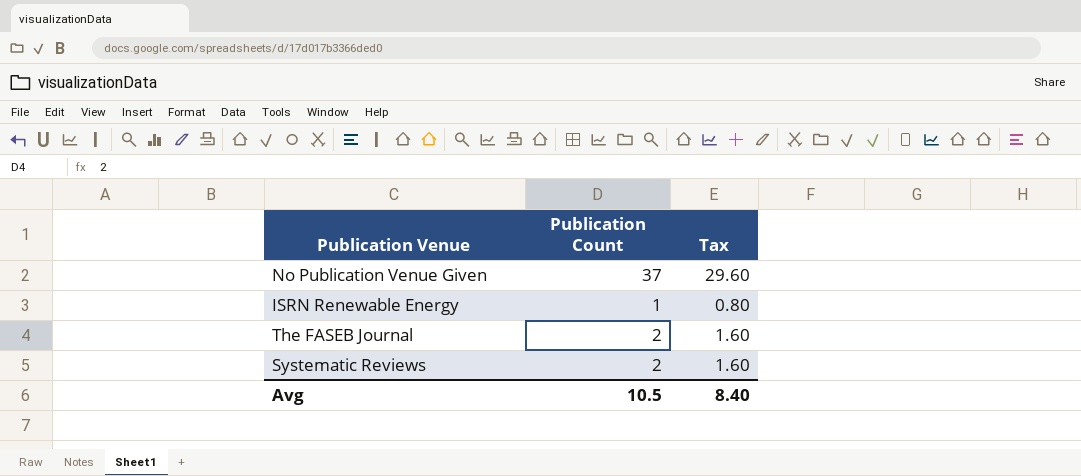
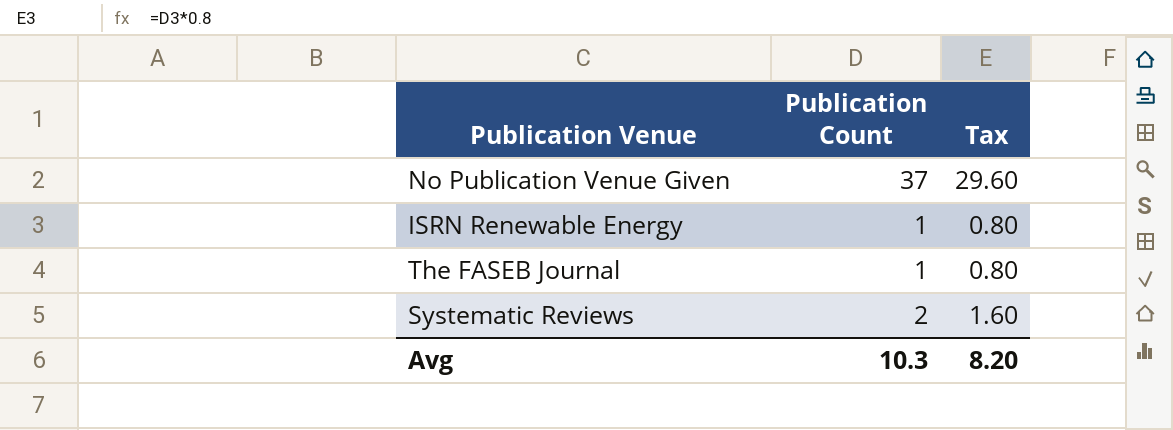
The FASEB Journal | Publication Count: 2 -> 1
The FASEB Journal | Tax: 1.60 -> 0.80
Avg | Publication Count: 10.5 -> 10.3
Avg | Tax: 8.40 -> 8.20

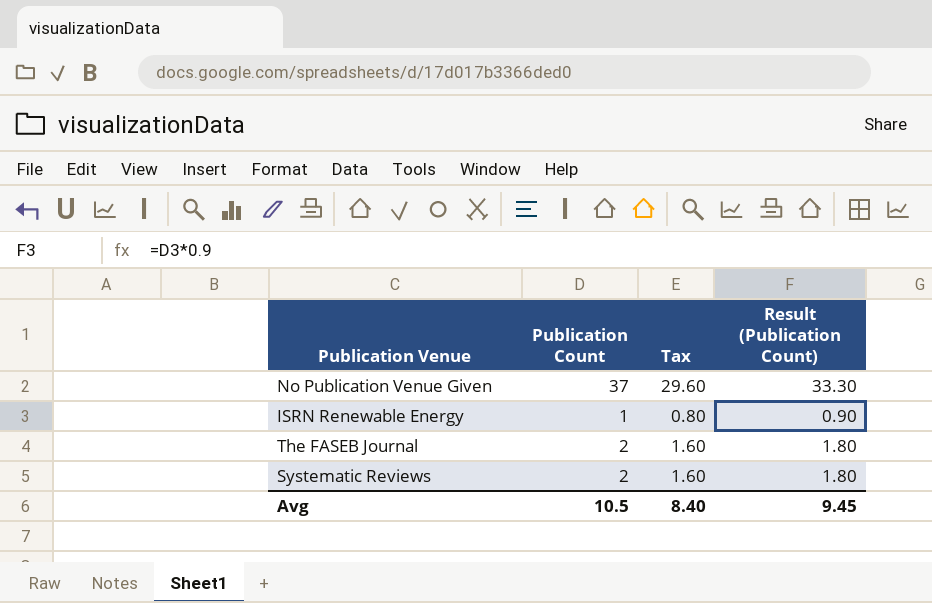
column Result (Publication Count) | formula: none -> [Publication Count] * 0.9
The FASEB Journal | Publication Count: 1 -> 2
The FASEB Journal | Tax: 0.80 -> 1.60
Avg | Publication Count: 10.3 -> 10.5
Avg | Tax: 8.20 -> 8.40

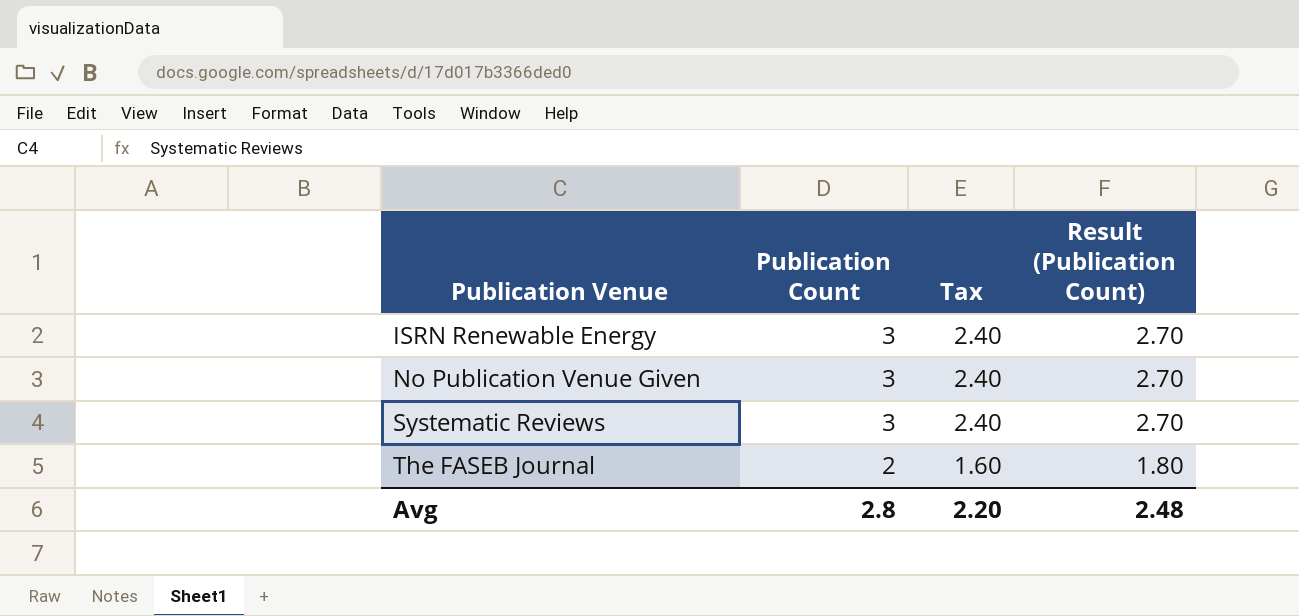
row order: none -> Publication Venue ascending
ISRN Renewable Energy | Publication Count: 1 -> 3
ISRN Renewable Energy | Tax: 0.80 -> 2.40
ISRN Renewable Energy | Result (Publication Count): 0.90 -> 2.70
No Publication Venue Given | Publication Count: 37 -> 3
No Publication Venue Given | Tax: 29.60 -> 2.40
No Publication Venue Given | Result (Publication Count): 33.30 -> 2.70
Systematic Reviews | Publication Count: 2 -> 3
Systematic Reviews | Tax: 1.60 -> 2.40
Systematic Reviews | Result (Publication Count): 1.80 -> 2.70
Avg | Publication Count: 10.5 -> 2.8
Avg | Tax: 8.40 -> 2.20
Avg | Result (Publication Count): 9.45 -> 2.48

